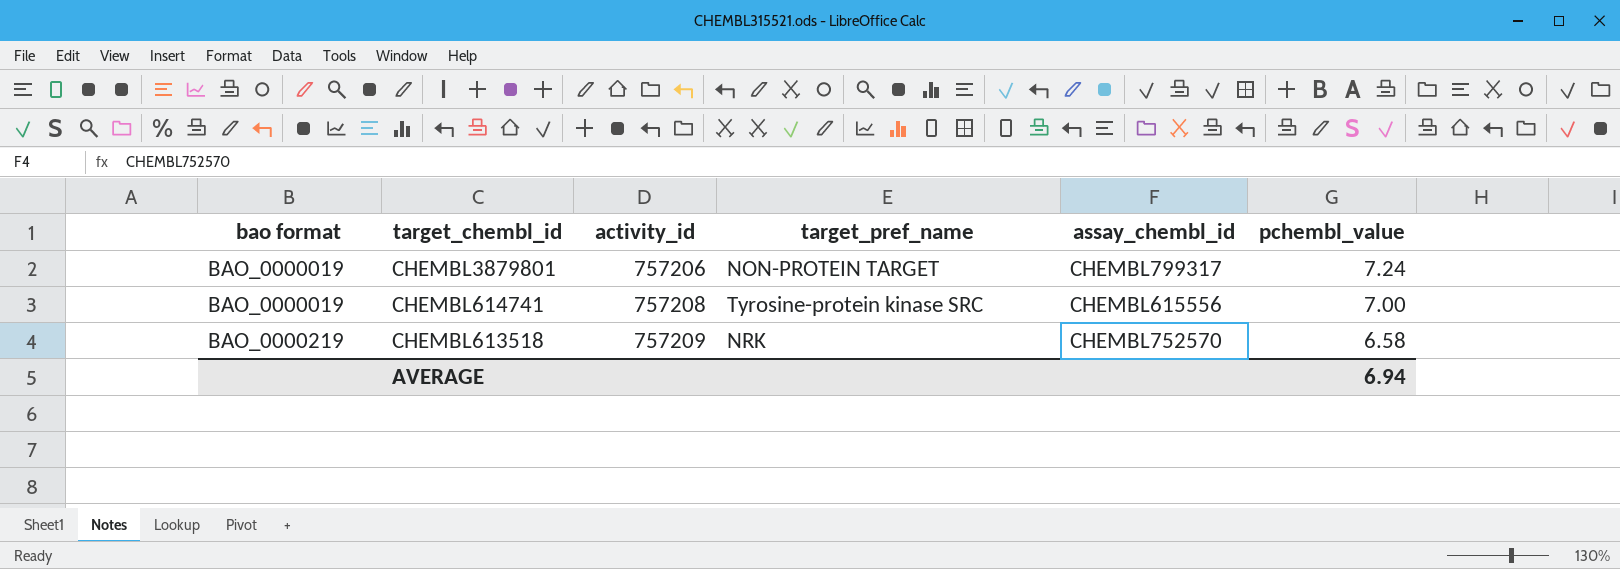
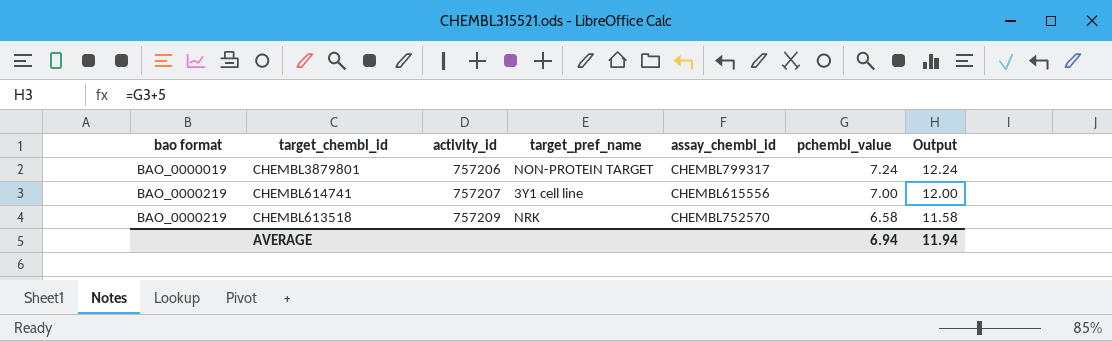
column Output | formula: none -> [pchembl_value] + 5
CHEMBL614741 | bao format: BAO_0000019 -> BAO_0000219
CHEMBL614741 | activity_id: 757208 -> 757207
CHEMBL614741 | target_pref_name: Tyrosine-protein kinase SRC -> 3Y1 cell line

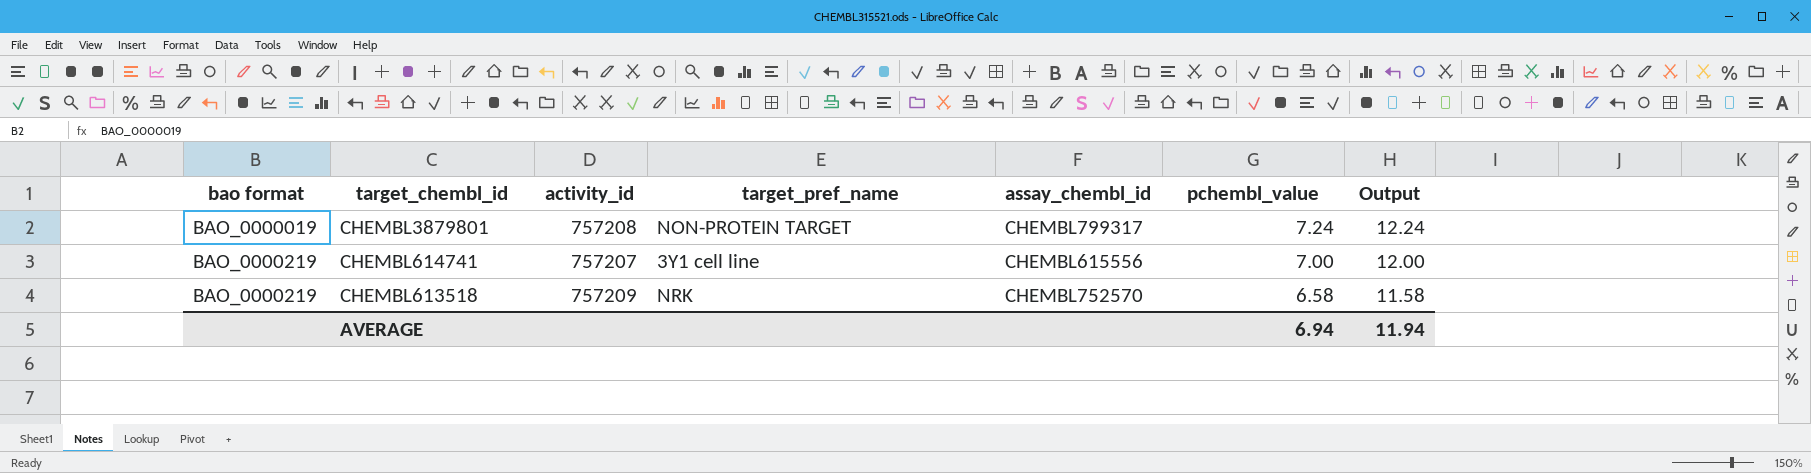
CHEMBL3879801 | activity_id: 757206 -> 757208

